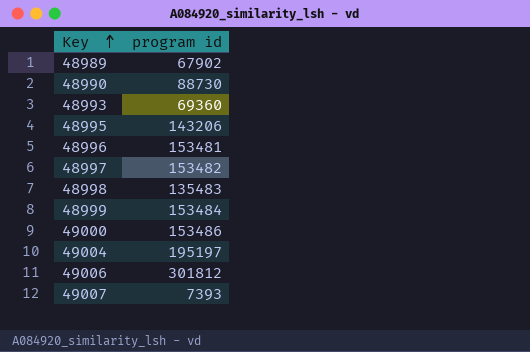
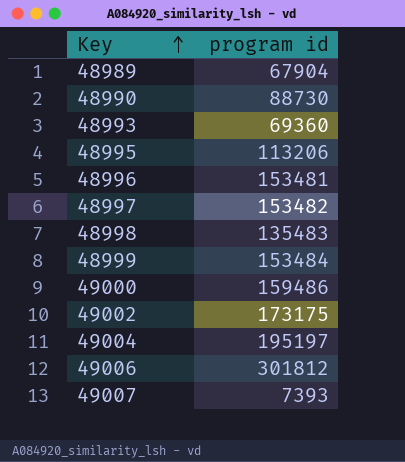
48989 | program id: 67902 -> 67904
48995 | program id: 143206 -> 113206
49000 | program id: 153486 -> 159486
row 49002: none -> 173175

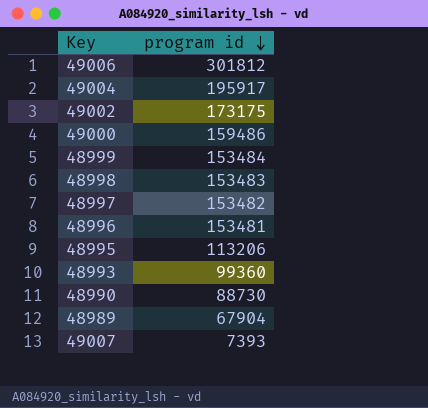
row order: Key ascending -> program id descending
49004 | program id: 195197 -> 195917
48998 | program id: 135483 -> 153483
48993 | program id: 69360 -> 99360

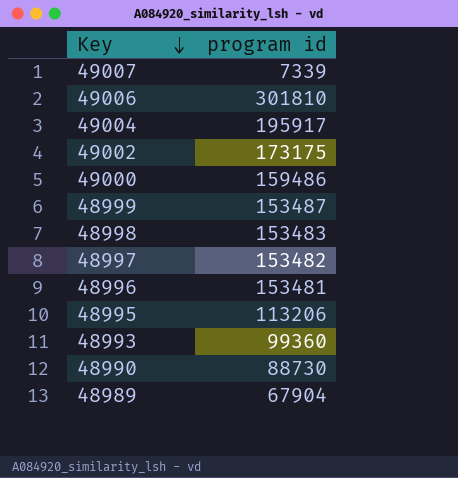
row order: program id descending -> Key descending
49007 | program id: 7393 -> 7339
49006 | program id: 301812 -> 301810
48999 | program id: 153484 -> 153487

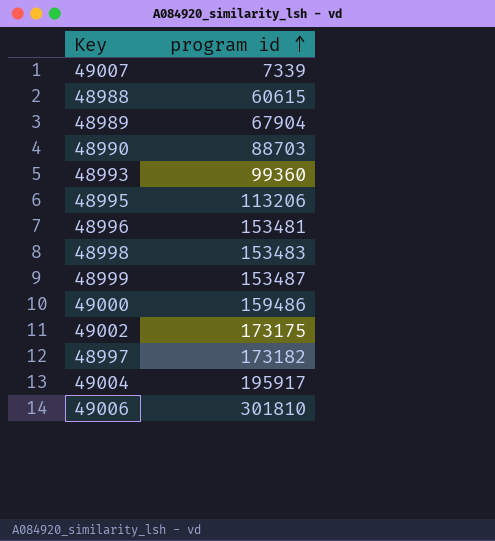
row order: Key descending -> program id ascending
row 48988: none -> 60615
48990 | program id: 88730 -> 88703
48997 | program id: 153482 -> 173182

